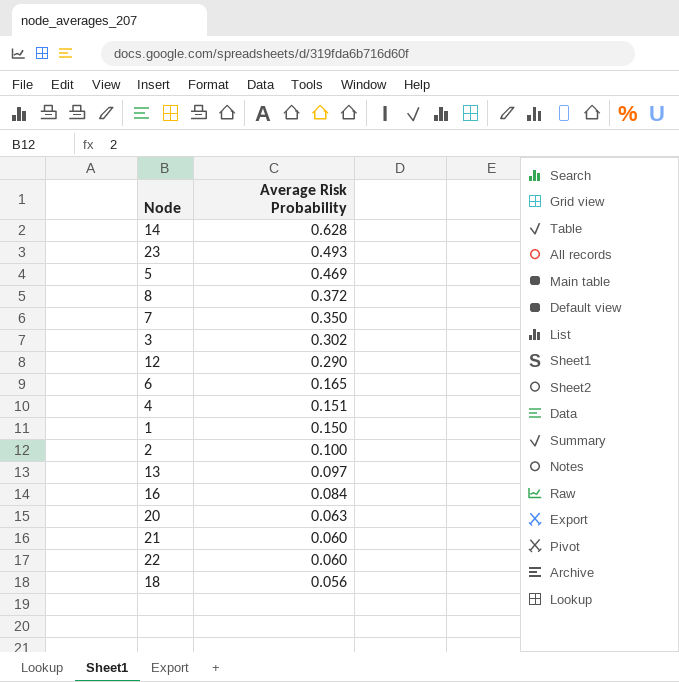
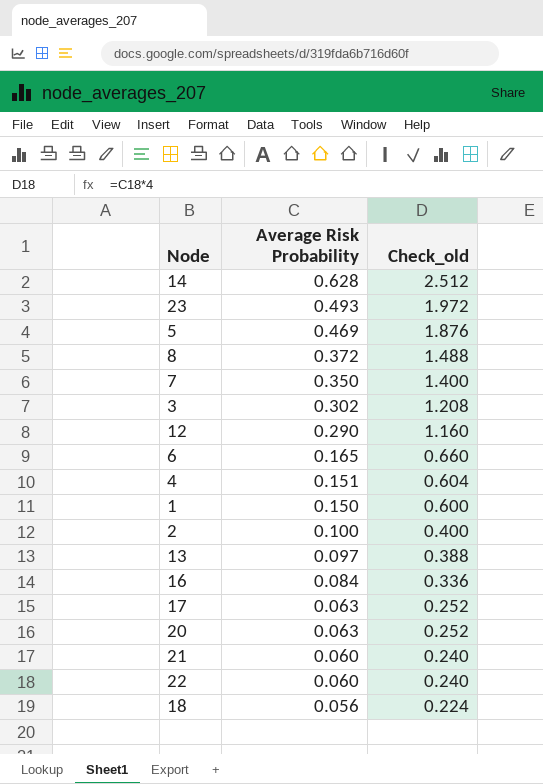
column Check_old | formula: none -> [Average Risk Probability] * 4
row 17: none -> 0.063 | 0.252

